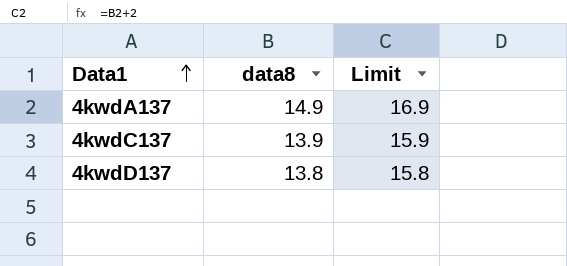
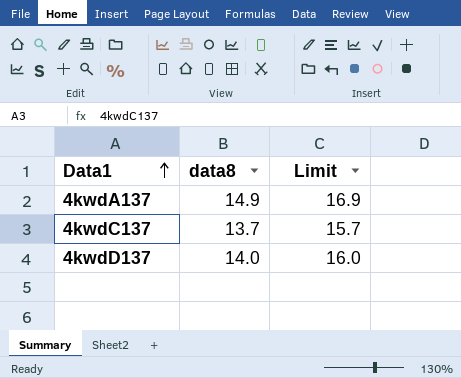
4kwdC137 | data8: 13.9 -> 13.7
4kwdC137 | Limit: 15.9 -> 15.7
4kwdD137 | data8: 13.8 -> 14.0
4kwdD137 | Limit: 15.8 -> 16.0

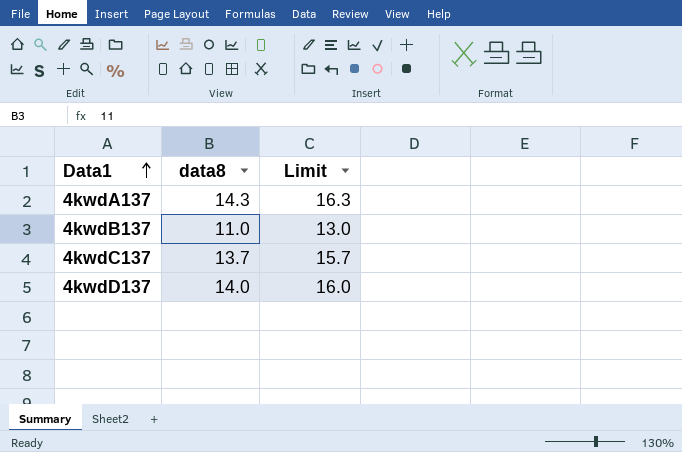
4kwdA137 | data8: 14.9 -> 14.3
4kwdA137 | Limit: 16.9 -> 16.3
row 4kwdB137: none -> 11.0 | 13.0

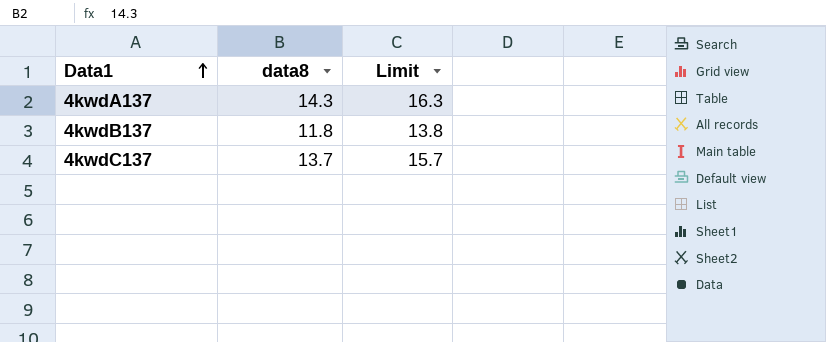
row 4kwdD137: 14.0 | 16.0 -> none
4kwdB137 | data8: 11.0 -> 11.8
4kwdB137 | Limit: 13.0 -> 13.8

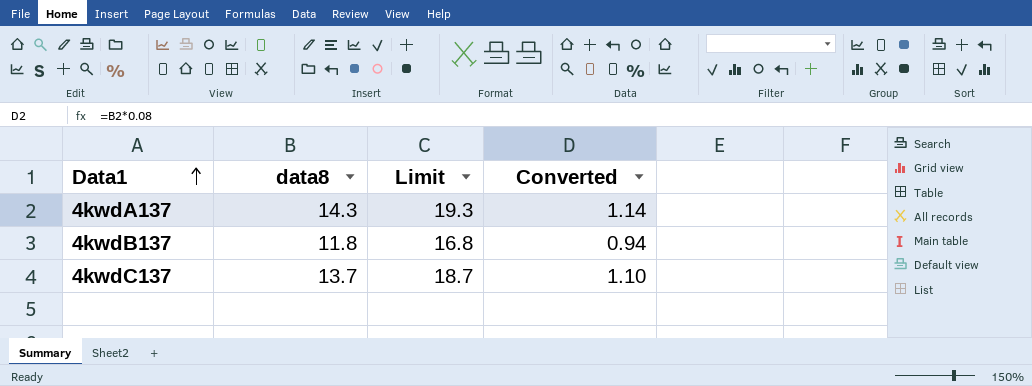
column Limit | formula: [data8] + 2 -> [data8] + 5
column Converted | formula: none -> [data8] * 0.08

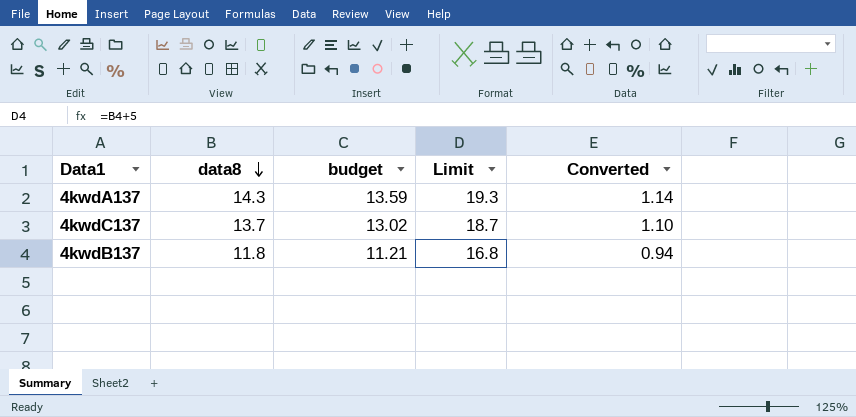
row order: Data1 ascending -> data8 descending
column budget | formula: none -> [data8] * 0.95

